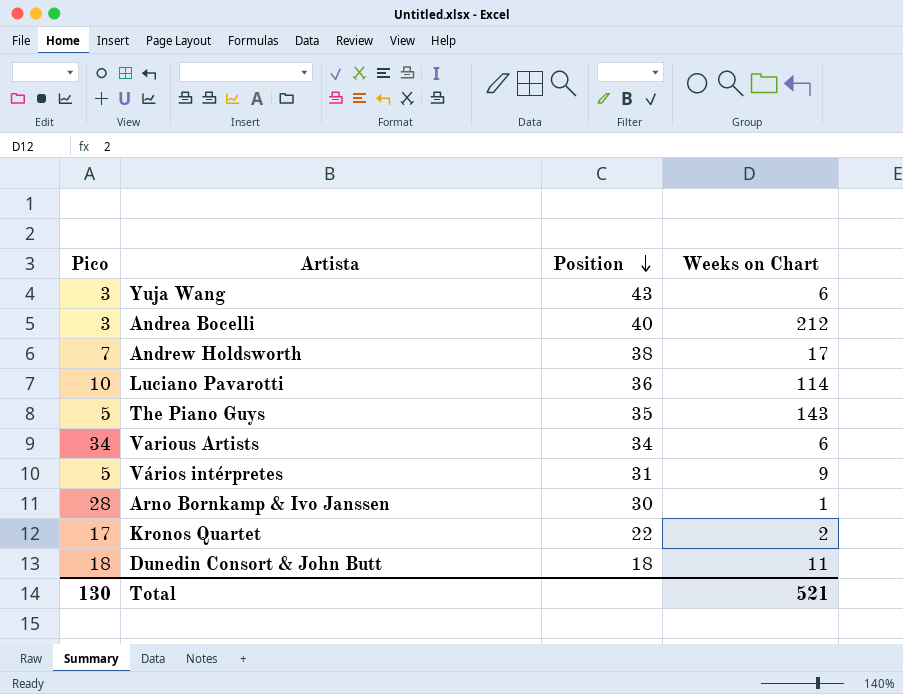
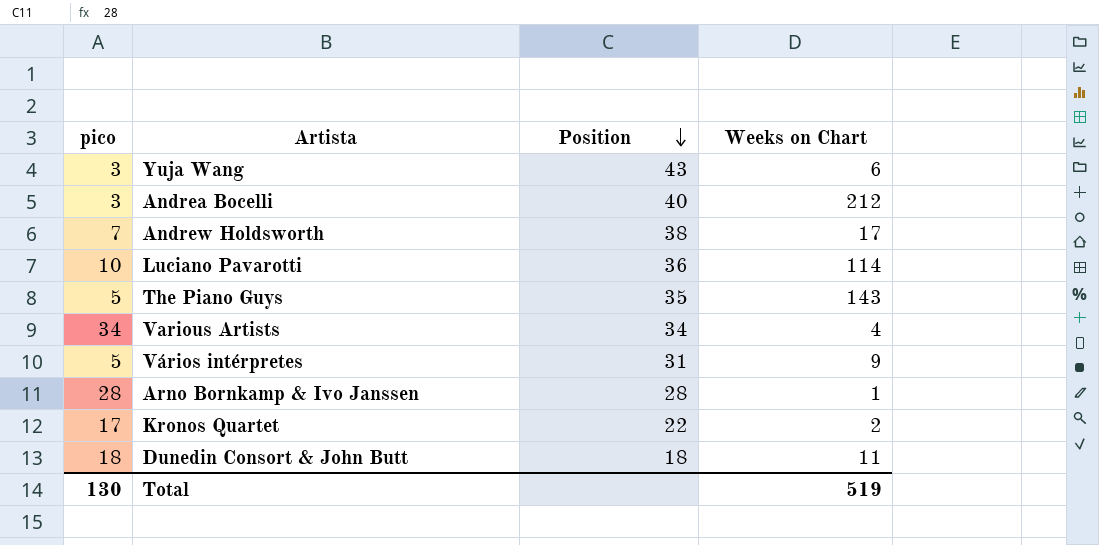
column name: Pico -> pico
Various Artists | Weeks on Chart: 6 -> 4
Arno Bornkamp & Ivo Janssen | Position: 30 -> 28
Total | Weeks on Chart: 521 -> 519

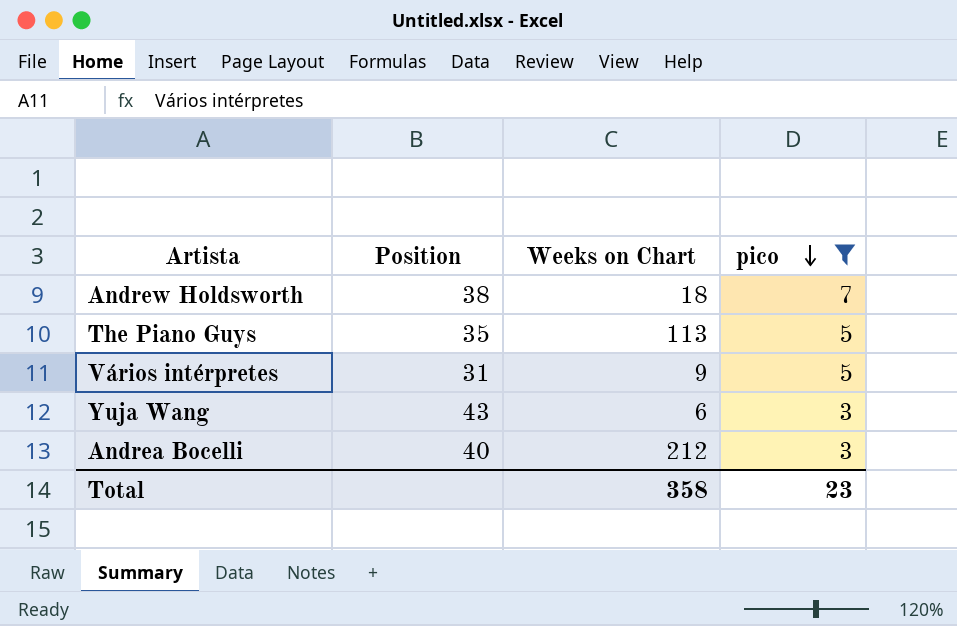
filter: none -> pico <= 7
row order: Position descending -> pico descending
column pico | position: 1 -> 4
Andrew Holdsworth | Weeks on Chart: 17 -> 18
The Piano Guys | Weeks on Chart: 143 -> 113
Total | Weeks on Chart: 519 -> 358
Total | pico: 130 -> 23

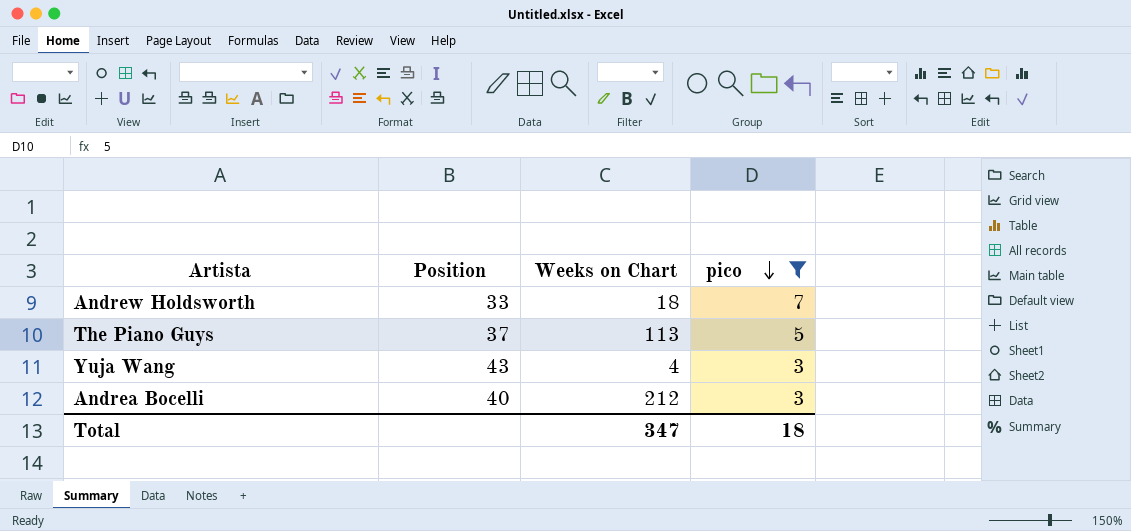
row Vários intérpretes: 31 | 9 | 5 -> none
Andrew Holdsworth | Position: 38 -> 33
The Piano Guys | Position: 35 -> 37
Yuja Wang | Weeks on Chart: 6 -> 4
Total | Weeks on Chart: 358 -> 347
Total | pico: 23 -> 18

